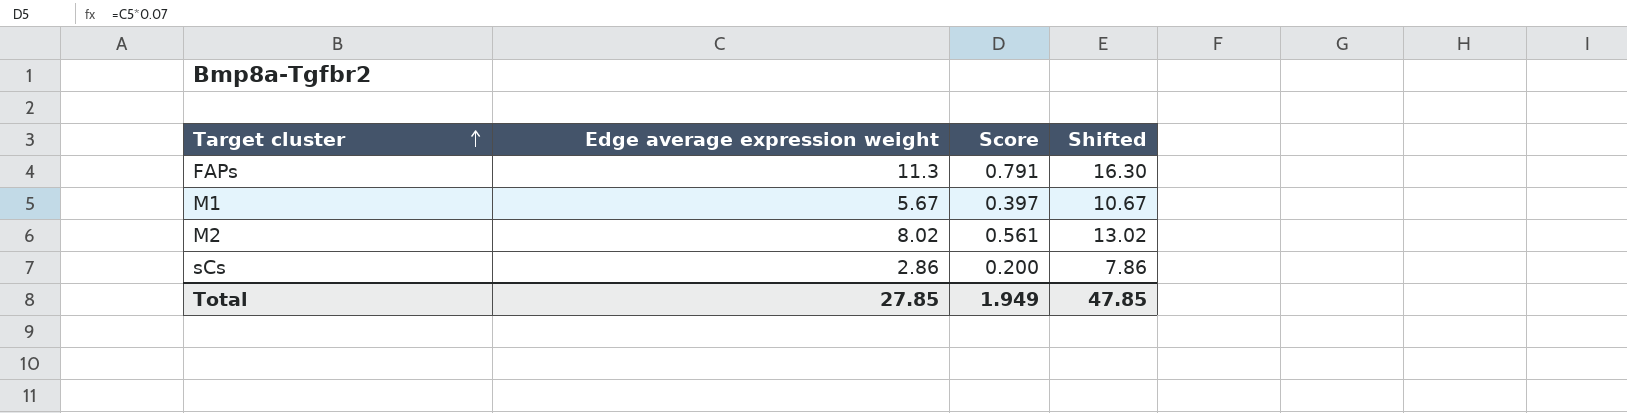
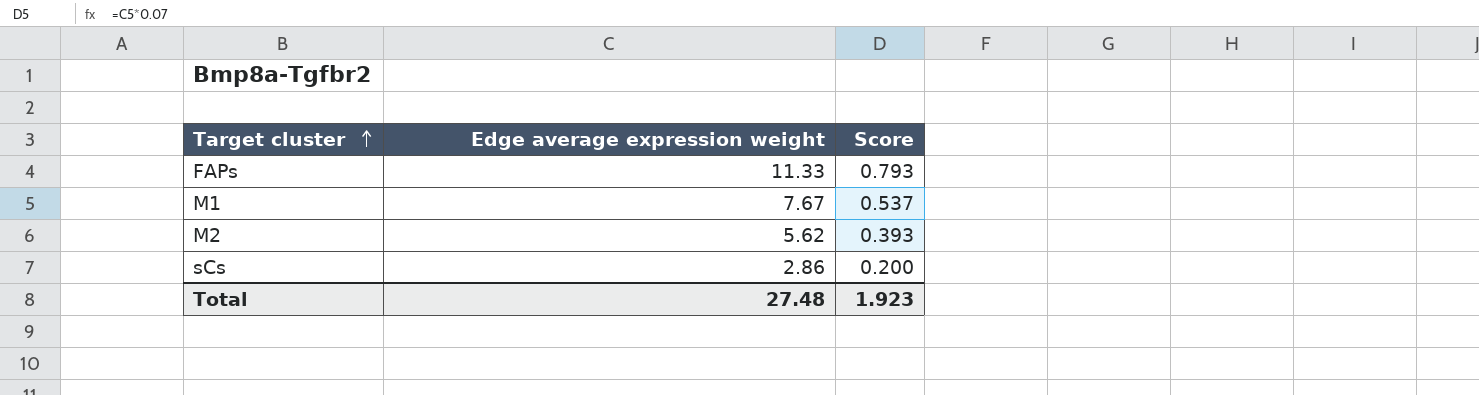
column Shifted | formula: [Edge average expression weight] + 5 -> none
FAPs | Edge average expression weight: 11.3 -> 11.33
FAPs | Score: 0.791 -> 0.793
M1 | Edge average expression weight: 5.67 -> 7.67
M1 | Score: 0.397 -> 0.537
M2 | Edge average expression weight: 8.02 -> 5.62
M2 | Score: 0.561 -> 0.393
Total | Edge average expression weight: 27.85 -> 27.48
Total | Score: 1.949 -> 1.923

